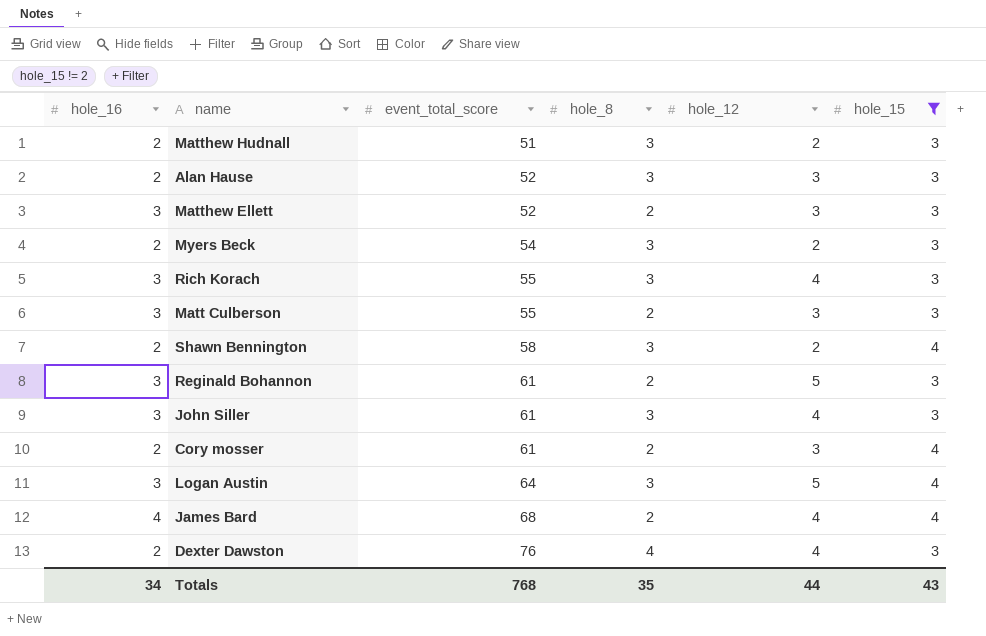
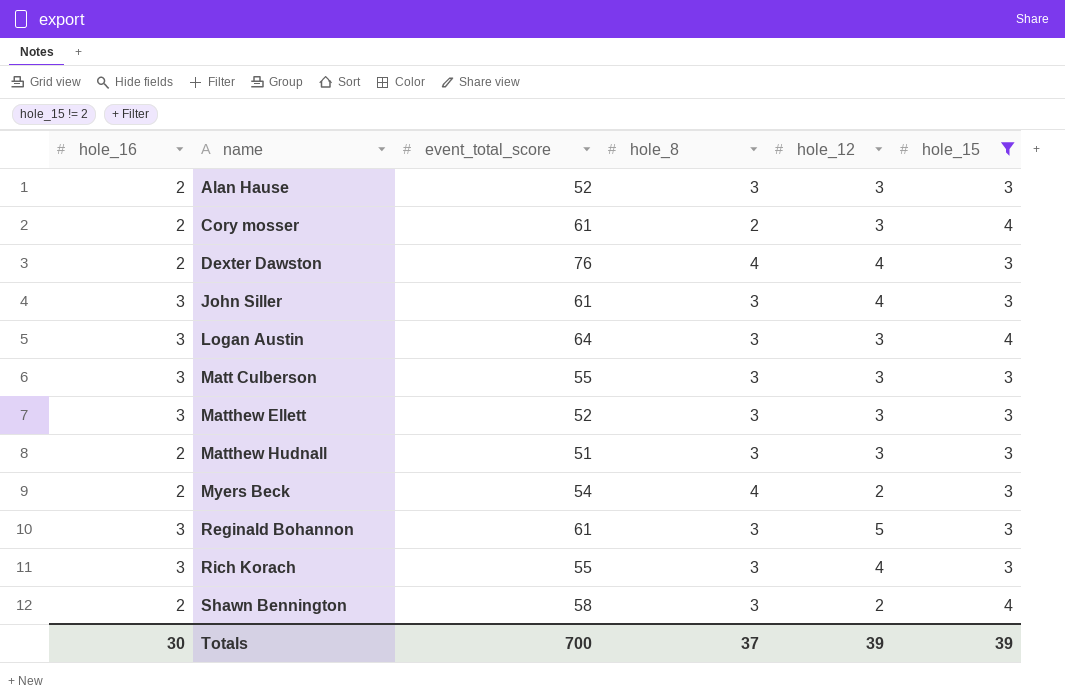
row order: event_total_score ascending -> name ascending
row James Bard: 4 | 68 | 2 | 4 | 4 -> none
Logan Austin | hole_12: 5 -> 3
Matt Culberson | hole_8: 2 -> 3
Matthew Ellett | hole_8: 2 -> 3
Matthew Hudnall | hole_12: 2 -> 3
Myers Beck | hole_8: 3 -> 4
Reginald Bohannon | hole_8: 2 -> 3
Totals | hole_16: 34 -> 30
Totals | event_total_score: 768 -> 700
Totals | hole_8: 35 -> 37
Totals | hole_12: 44 -> 39
Totals | hole_15: 43 -> 39

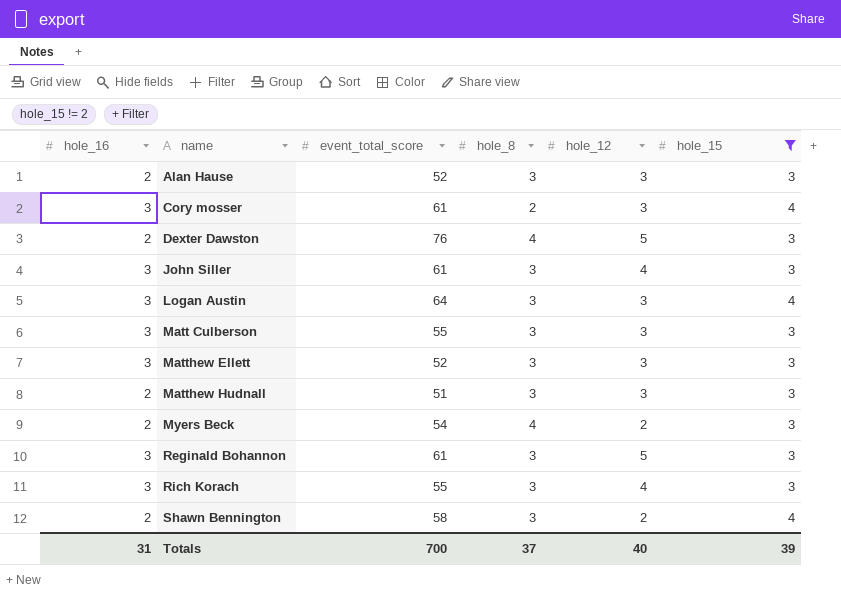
Cory mosser | hole_16: 2 -> 3
Dexter Dawston | hole_12: 4 -> 5
Totals | hole_16: 30 -> 31
Totals | hole_12: 39 -> 40

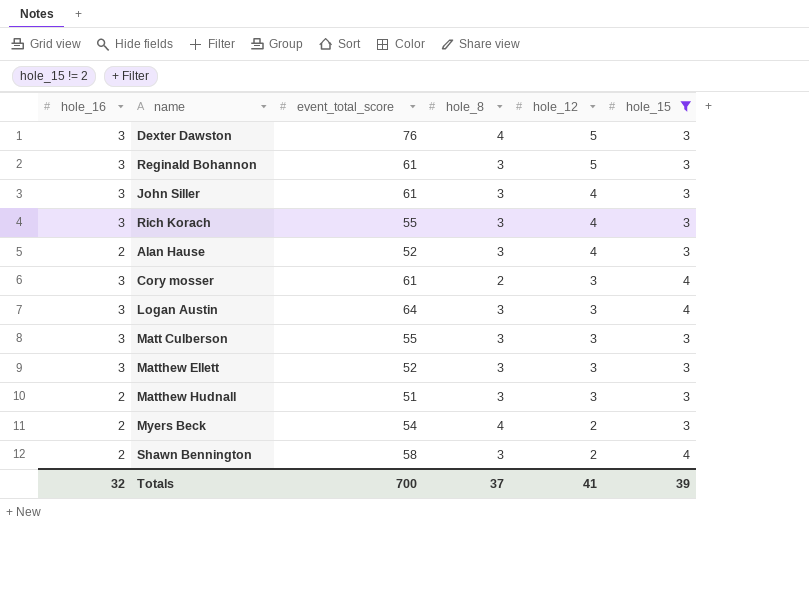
row order: name ascending -> hole_12 descending
Dexter Dawston | hole_16: 2 -> 3
Alan Hause | hole_12: 3 -> 4
Totals | hole_16: 31 -> 32
Totals | hole_12: 40 -> 41

